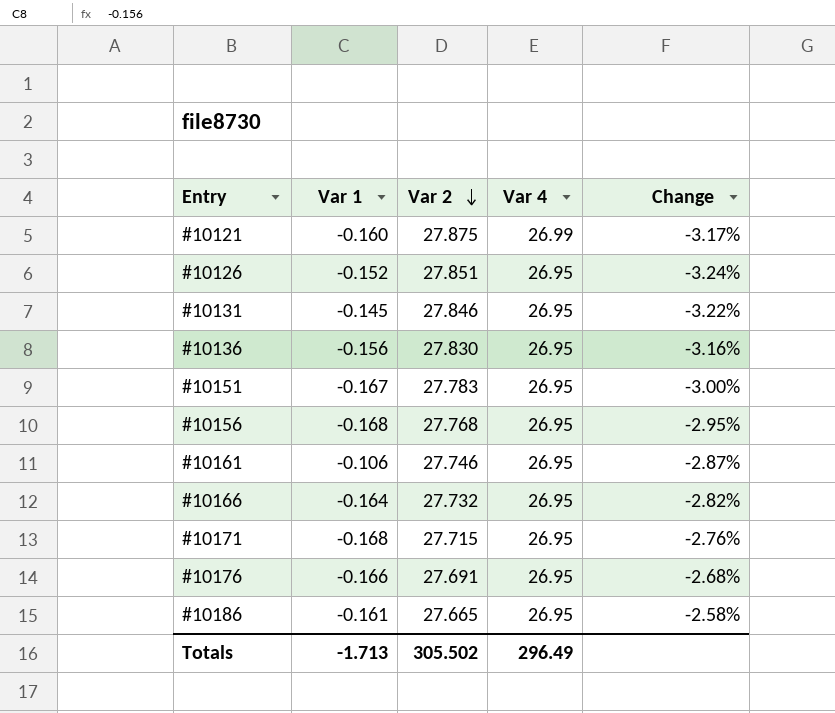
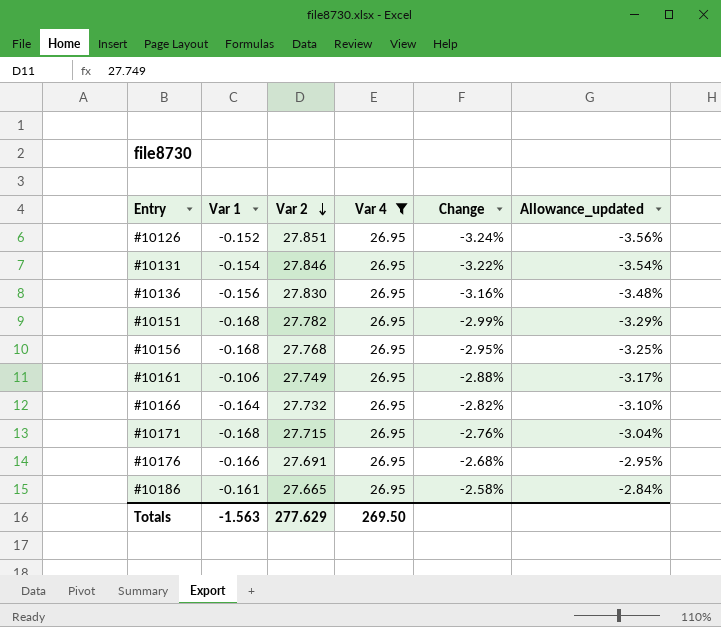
filter: none -> Var 4 = 26.95
column Allowance_updated | formula: none -> [Change] * 1.1
#10131 | Var 1: -0.145 -> -0.154
#10151 | Var 1: -0.167 -> -0.168
#10151 | Var 2: 27.783 -> 27.782
#10151 | Change: -3.00% -> -2.99%
#10161 | Var 2: 27.746 -> 27.749
#10161 | Change: -2.87% -> -2.88%
Totals | Var 1: -1.713 -> -1.563
Totals | Var 2: 305.502 -> 277.629
Totals | Var 4: 296.49 -> 269.50

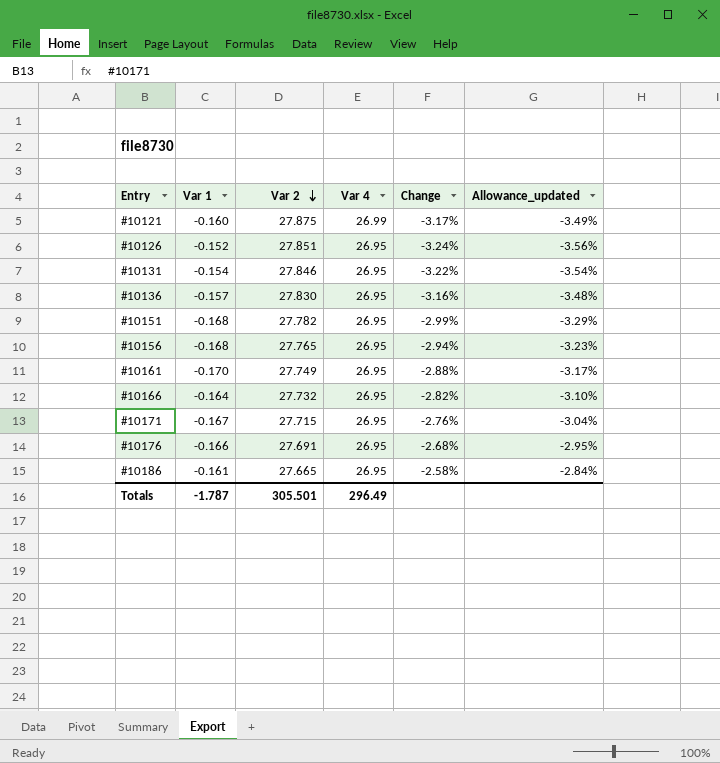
filter: Var 4 = 26.95 -> none
#10136 | Var 1: -0.156 -> -0.157
#10156 | Var 2: 27.768 -> 27.765
#10156 | Change: -2.95% -> -2.94%
#10156 | Allowance_updated: -3.25% -> -3.23%
#10161 | Var 1: -0.106 -> -0.170
#10171 | Var 1: -0.168 -> -0.167
Totals | Var 1: -1.563 -> -1.787
Totals | Var 2: 277.629 -> 305.501
Totals | Var 4: 269.50 -> 296.49

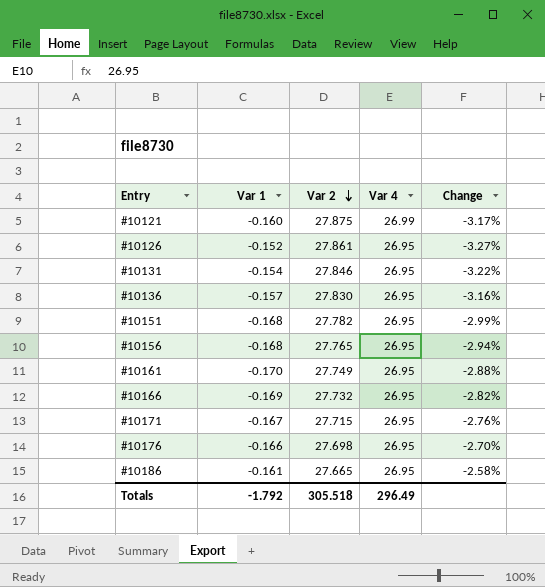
column Allowance_updated | formula: [Change] * 1.1 -> none
#10126 | Var 2: 27.851 -> 27.861
#10126 | Change: -3.24% -> -3.27%
#10166 | Var 1: -0.164 -> -0.169
#10176 | Var 2: 27.691 -> 27.698
#10176 | Change: -2.68% -> -2.70%
Totals | Var 1: -1.787 -> -1.792
Totals | Var 2: 305.501 -> 305.518

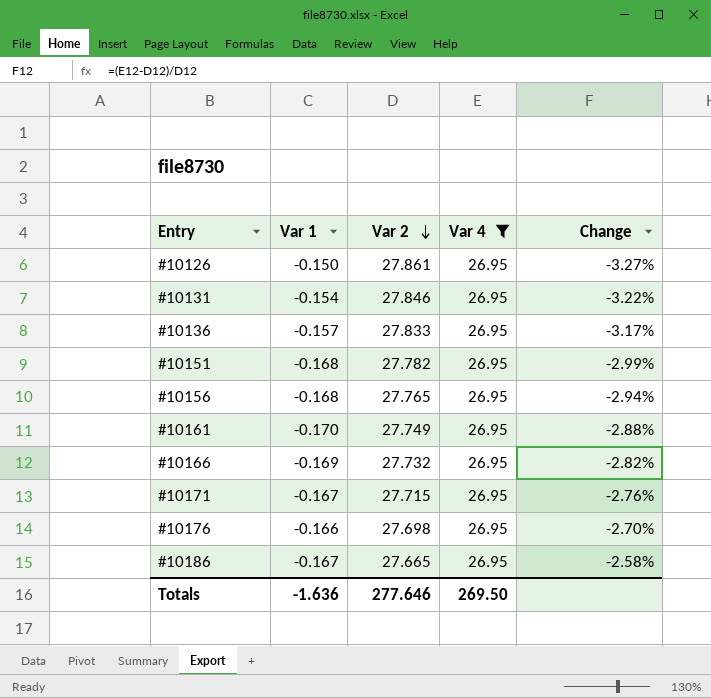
filter: none -> Var 4 = 26.95
#10126 | Var 1: -0.152 -> -0.150
#10136 | Var 2: 27.830 -> 27.833
#10136 | Change: -3.16% -> -3.17%
#10186 | Var 1: -0.161 -> -0.167
Totals | Var 1: -1.792 -> -1.636
Totals | Var 2: 305.518 -> 277.646
Totals | Var 4: 296.49 -> 269.50

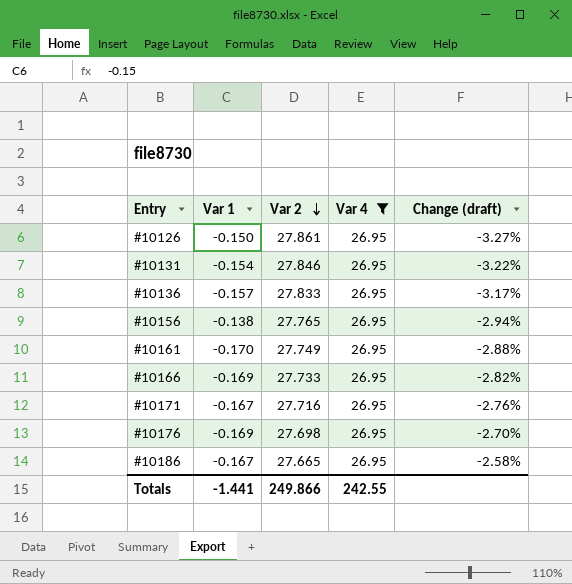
column name: Change -> Change (draft)
row #10151: -0.168 | 27.782 | 26.95 | -2.99% -> none
#10156 | Var 1: -0.168 -> -0.138
#10166 | Var 2: 27.732 -> 27.733
#10171 | Var 2: 27.715 -> 27.716
#10176 | Var 1: -0.166 -> -0.169
Totals | Var 1: -1.636 -> -1.441
Totals | Var 2: 277.646 -> 249.866
Totals | Var 4: 269.50 -> 242.55

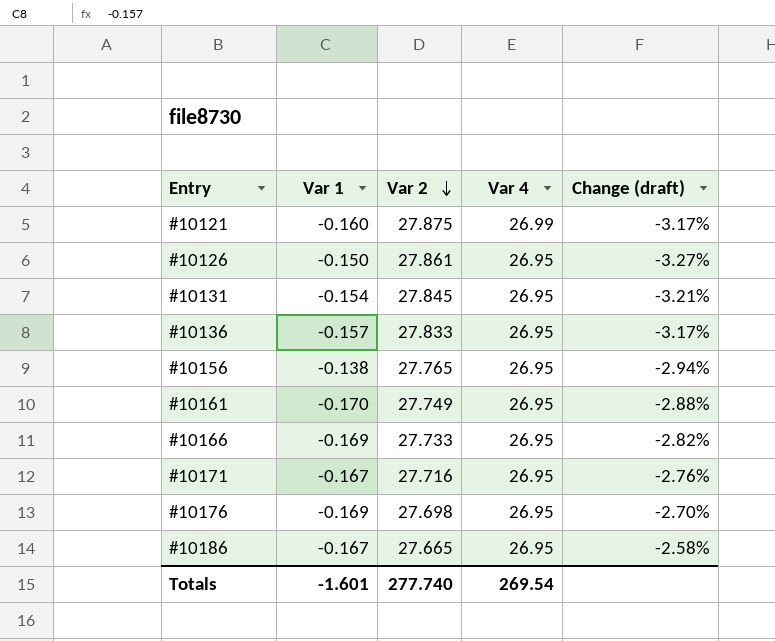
filter: Var 4 = 26.95 -> none
#10131 | Var 2: 27.846 -> 27.845
#10131 | Change (draft): -3.22% -> -3.21%
Totals | Var 1: -1.441 -> -1.601
Totals | Var 2: 249.866 -> 277.740
Totals | Var 4: 242.55 -> 269.54

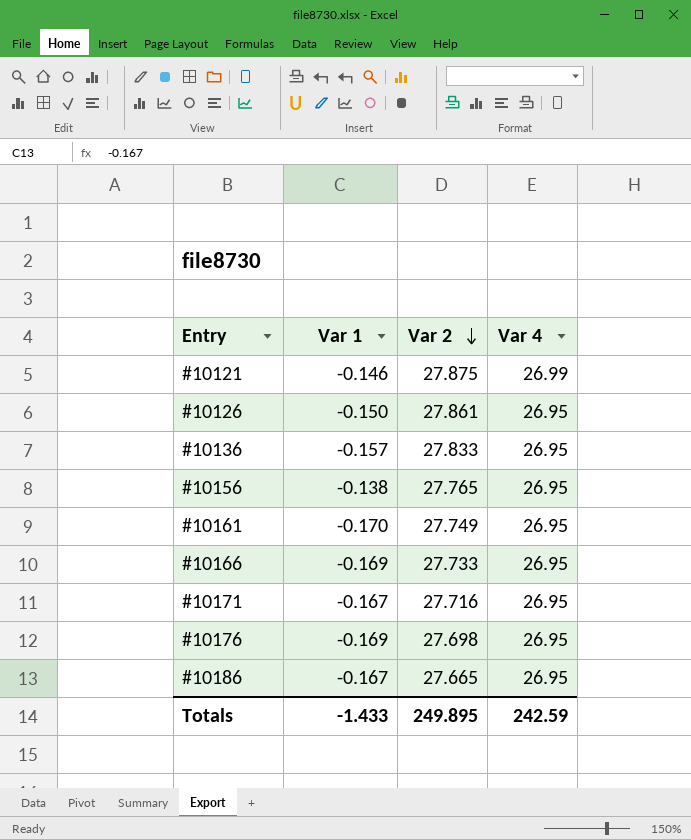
column Change (draft) | formula: ([Var 4] - [Var 2]) / [Var 2] -> none
row #10131: -0.154 | 27.845 | 26.95 | -3.21% -> none
#10121 | Var 1: -0.160 -> -0.146
Totals | Var 1: -1.601 -> -1.433
Totals | Var 2: 277.740 -> 249.895
Totals | Var 4: 269.54 -> 242.59

